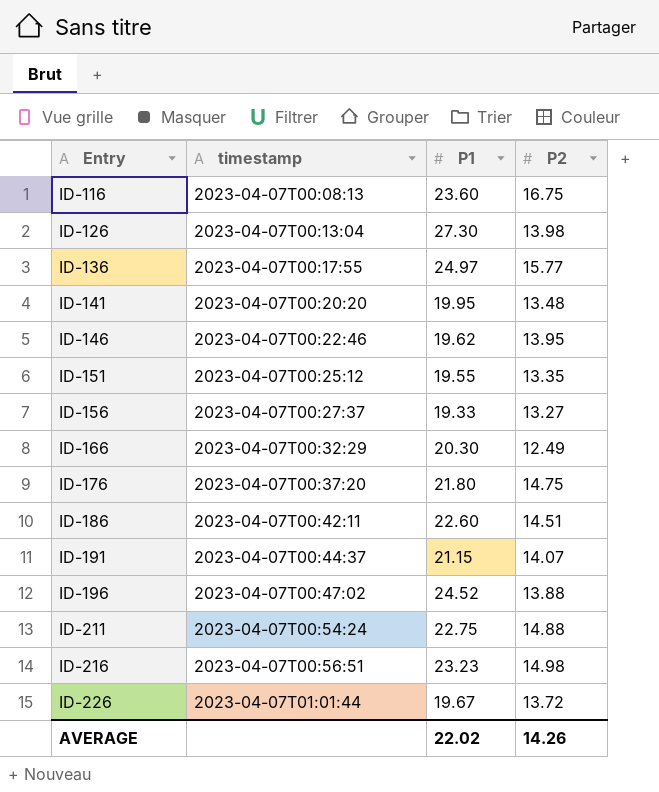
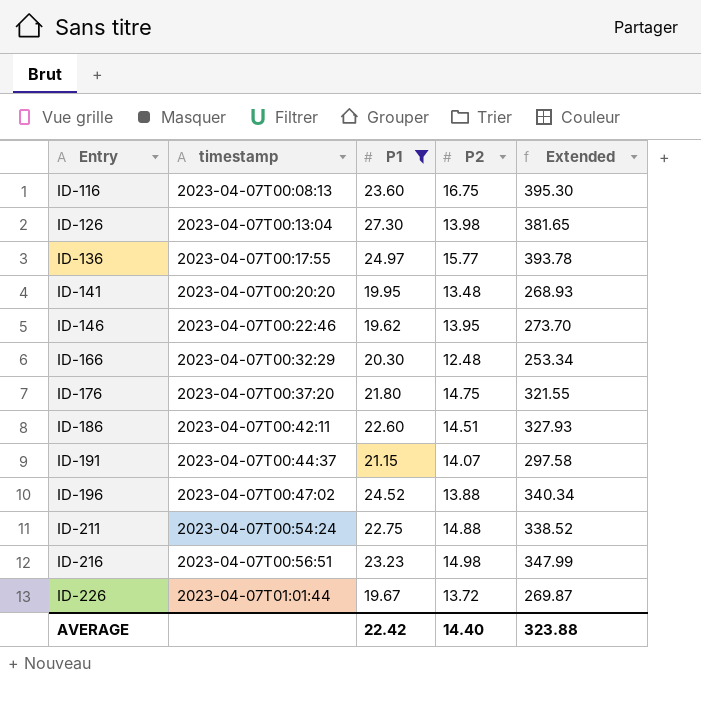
filter: none -> P1 >= 19.62
column Extended | formula: none -> [P1] * [P2]
ID-166 | P2: 12.49 -> 12.48
AVERAGE | P1: 22.02 -> 22.42
AVERAGE | P2: 14.26 -> 14.40

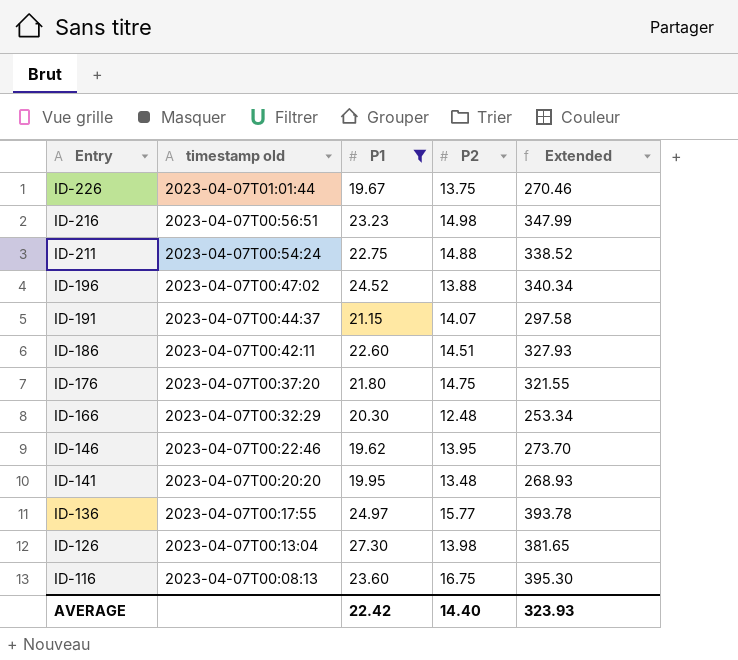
row order: Entry ascending -> Entry descending
column name: timestamp -> timestamp old
ID-226 | P2: 13.72 -> 13.75
ID-226 | Extended: 269.87 -> 270.46
AVERAGE | Extended: 323.88 -> 323.93

